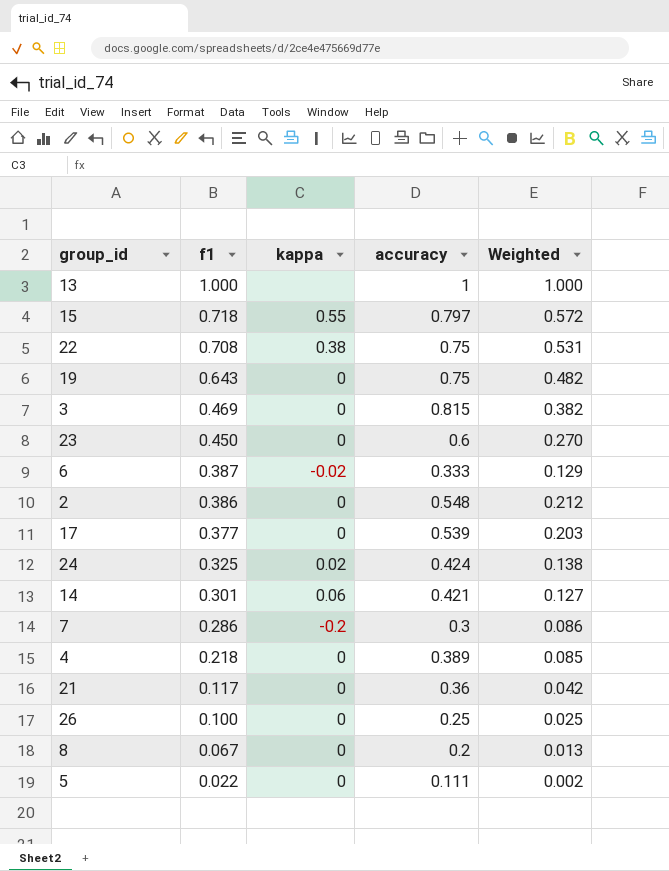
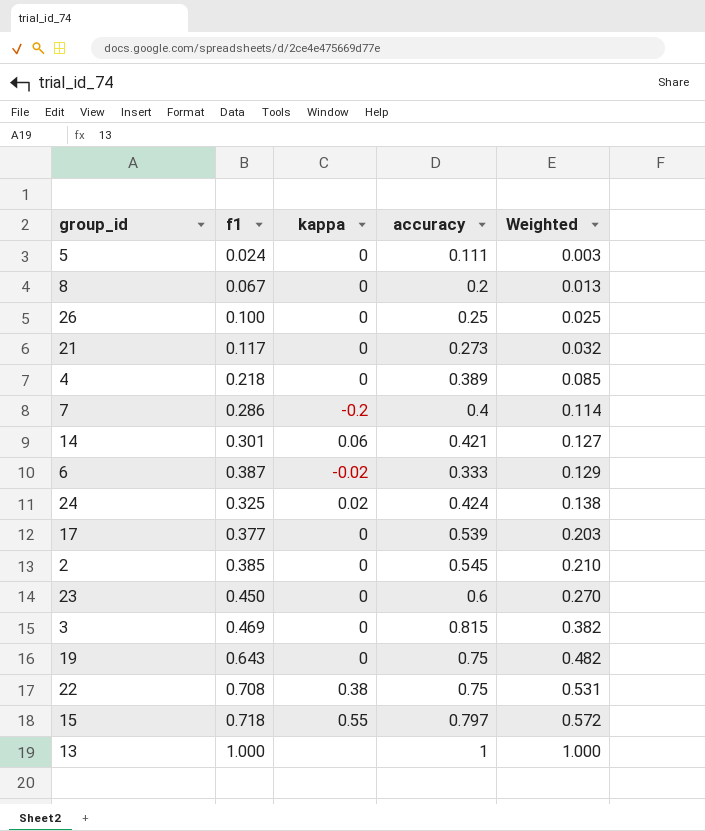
row order: f1 descending -> Weighted ascending
5 | f1: 0.022 -> 0.024
5 | Weighted: 0.002 -> 0.003
21 | accuracy: 0.36 -> 0.273
21 | Weighted: 0.042 -> 0.032
7 | accuracy: 0.3 -> 0.4
7 | Weighted: 0.086 -> 0.114
2 | f1: 0.386 -> 0.385
2 | accuracy: 0.548 -> 0.545
2 | Weighted: 0.212 -> 0.210

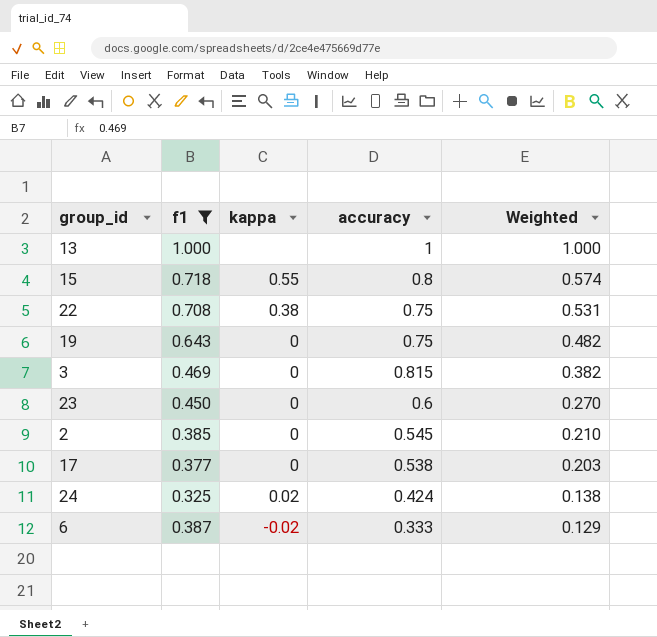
filter: none -> f1 >= 0.325
row order: Weighted ascending -> Weighted descending
15 | accuracy: 0.797 -> 0.8
15 | Weighted: 0.572 -> 0.574
17 | accuracy: 0.539 -> 0.538

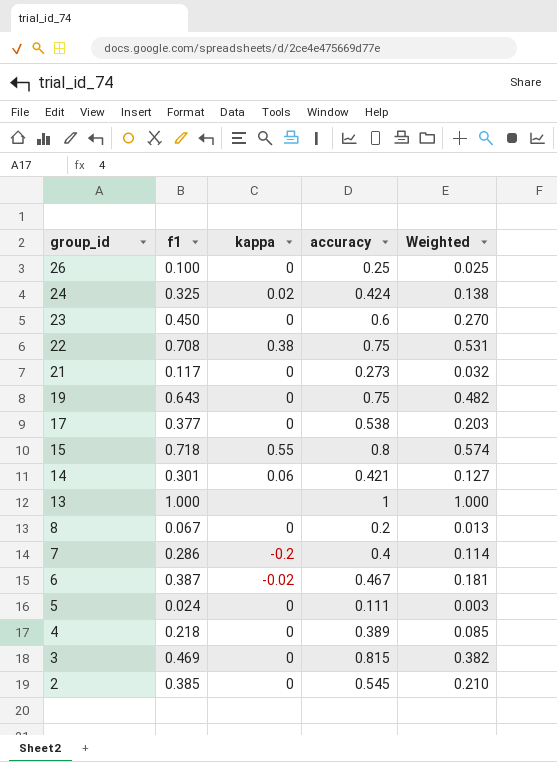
filter: f1 >= 0.325 -> none
row order: Weighted descending -> group_id descending
6 | accuracy: 0.333 -> 0.467
6 | Weighted: 0.129 -> 0.181

